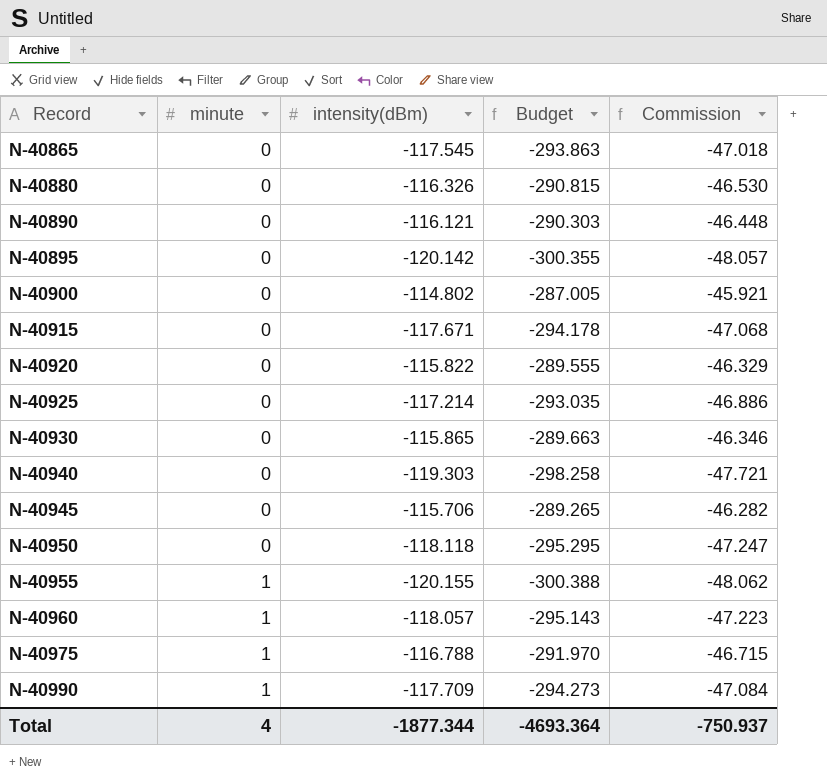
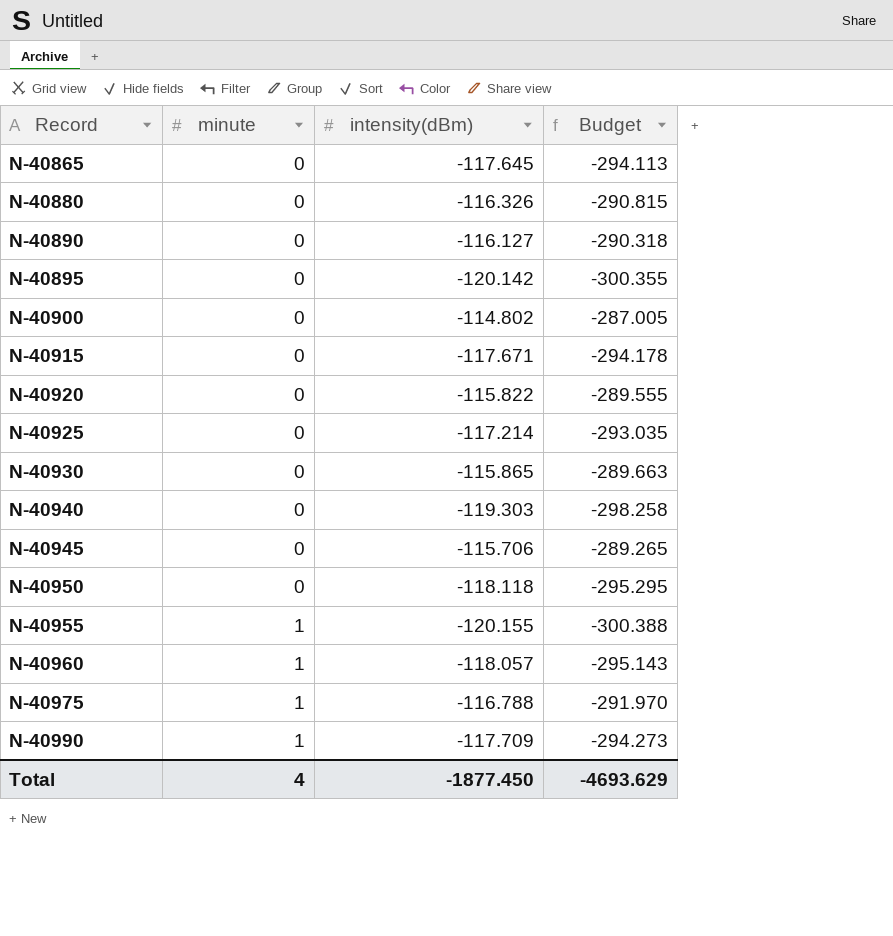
column Commission | formula: [intensity(dBm)] * 0.4 -> none
N-40865 | intensity(dBm): -117.545 -> -117.645
N-40865 | Budget: -293.863 -> -294.113
N-40890 | intensity(dBm): -116.121 -> -116.127
N-40890 | Budget: -290.303 -> -290.318
Total | intensity(dBm): -1877.344 -> -1877.450
Total | Budget: -4693.364 -> -4693.629

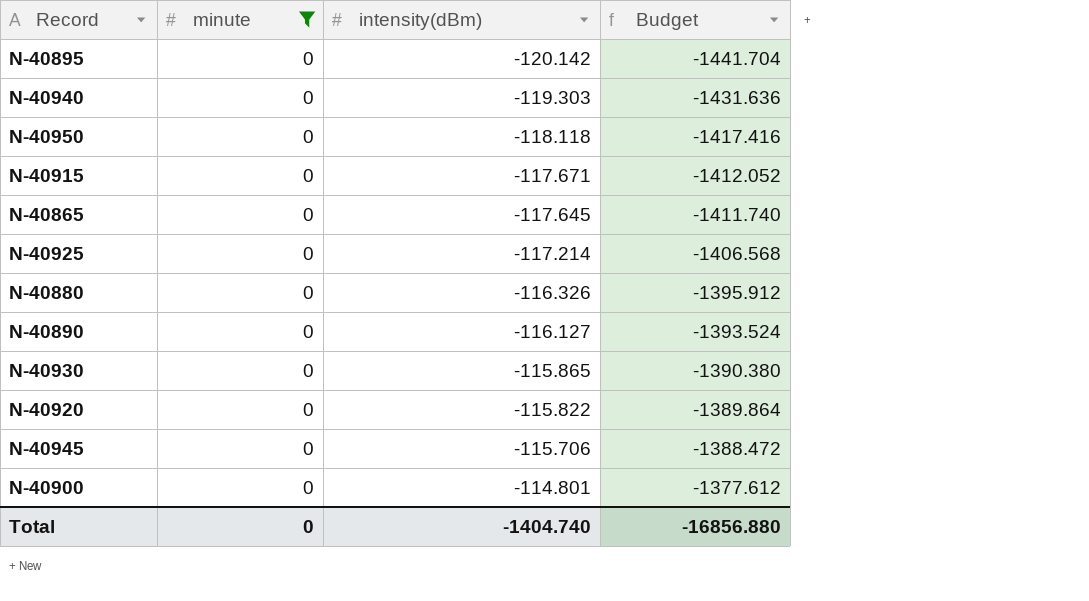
filter: none -> minute = 0
row order: Record ascending -> intensity(dBm) ascending
column Budget | formula: [intensity(dBm)] * 2.5 -> [intensity(dBm)] * 12
N-40900 | intensity(dBm): -114.802 -> -114.801
Total | minute: 4 -> 0
Total | intensity(dBm): -1877.450 -> -1404.740
Total | Budget: -4693.629 -> -16856.880

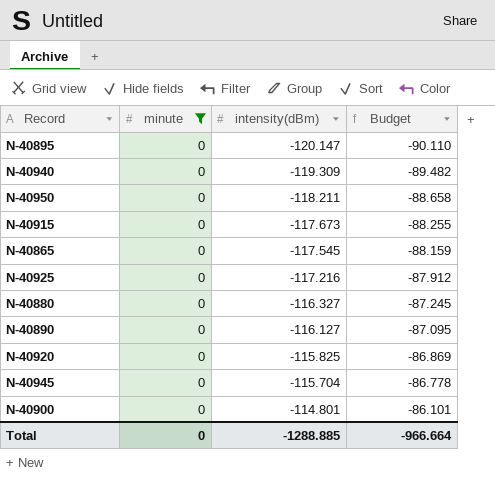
column Budget | formula: [intensity(dBm)] * 12 -> [intensity(dBm)] * 0.75
row N-40930: 0 | -115.865 | -1390.380 -> none
N-40895 | intensity(dBm): -120.142 -> -120.147
N-40940 | intensity(dBm): -119.303 -> -119.309
N-40950 | intensity(dBm): -118.118 -> -118.211
N-40915 | intensity(dBm): -117.671 -> -117.673
N-40865 | intensity(dBm): -117.645 -> -117.545
N-40925 | intensity(dBm): -117.214 -> -117.216
N-40880 | intensity(dBm): -116.326 -> -116.327
N-40920 | intensity(dBm): -115.822 -> -115.825
N-40945 | intensity(dBm): -115.706 -> -115.704
Total | intensity(dBm): -1404.740 -> -1288.885
Total | Budget: -16856.880 -> -966.664

